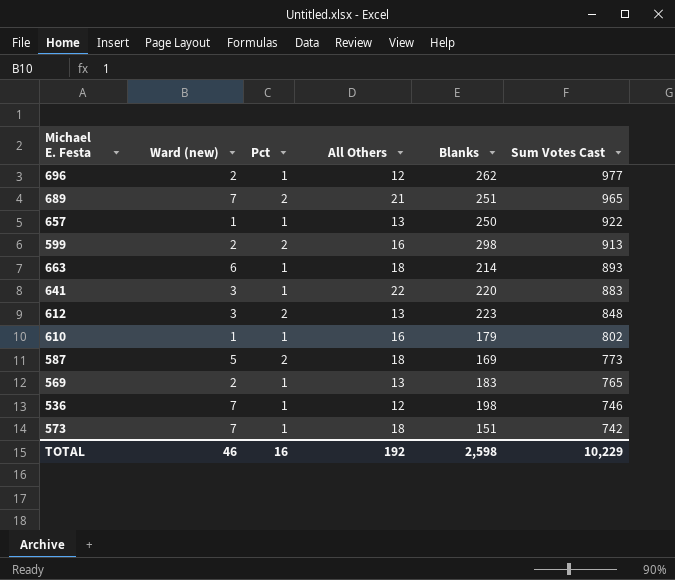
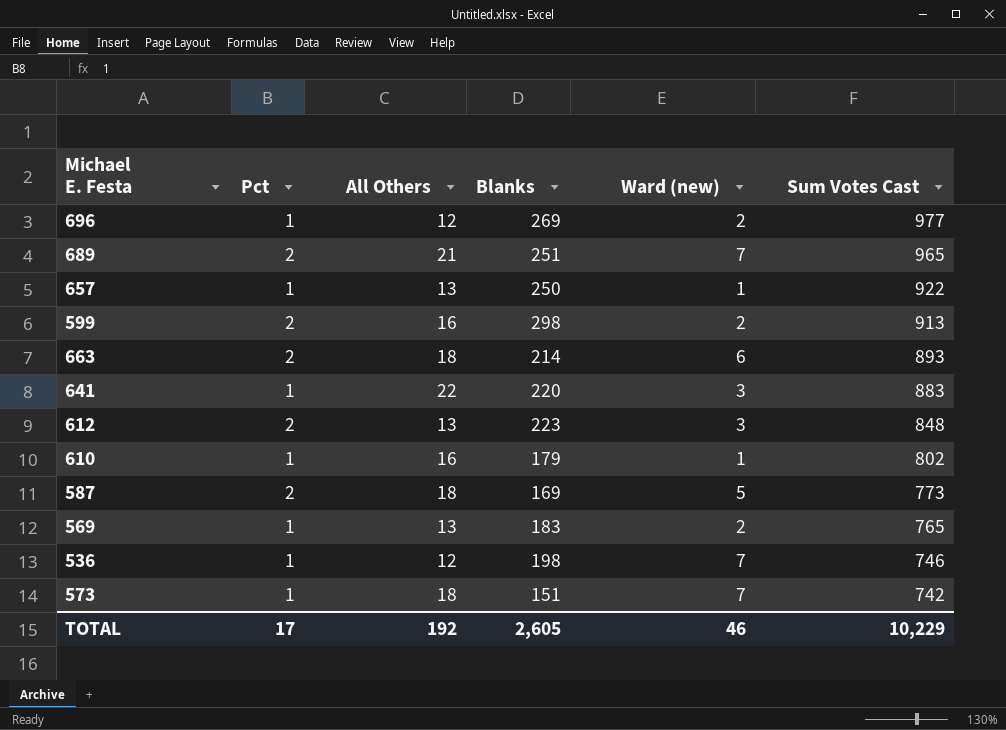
column Ward (new) | position: 2 -> 5
696 | Blanks: 262 -> 269
663 | Pct: 1 -> 2
TOTAL | Pct: 16 -> 17
TOTAL | Blanks: 2,598 -> 2,605

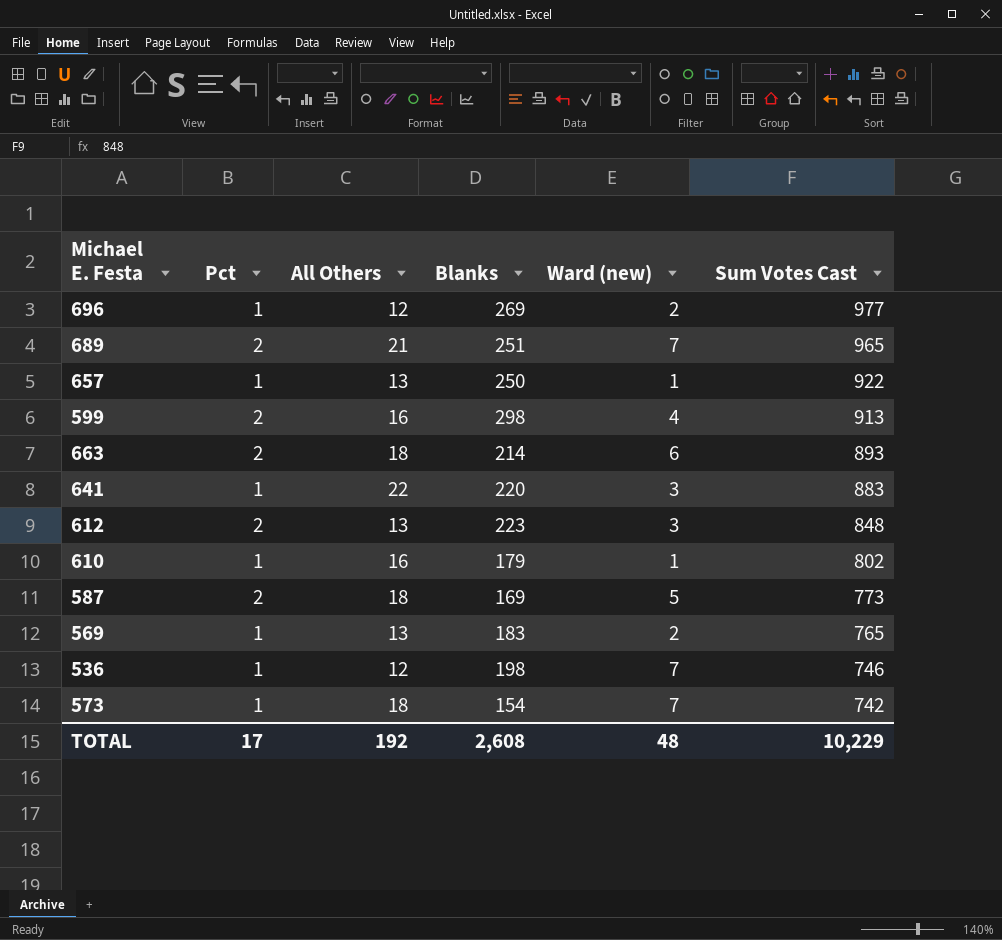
599 | Ward (new): 2 -> 4
573 | Blanks: 151 -> 154
TOTAL | Blanks: 2,605 -> 2,608
TOTAL | Ward (new): 46 -> 48

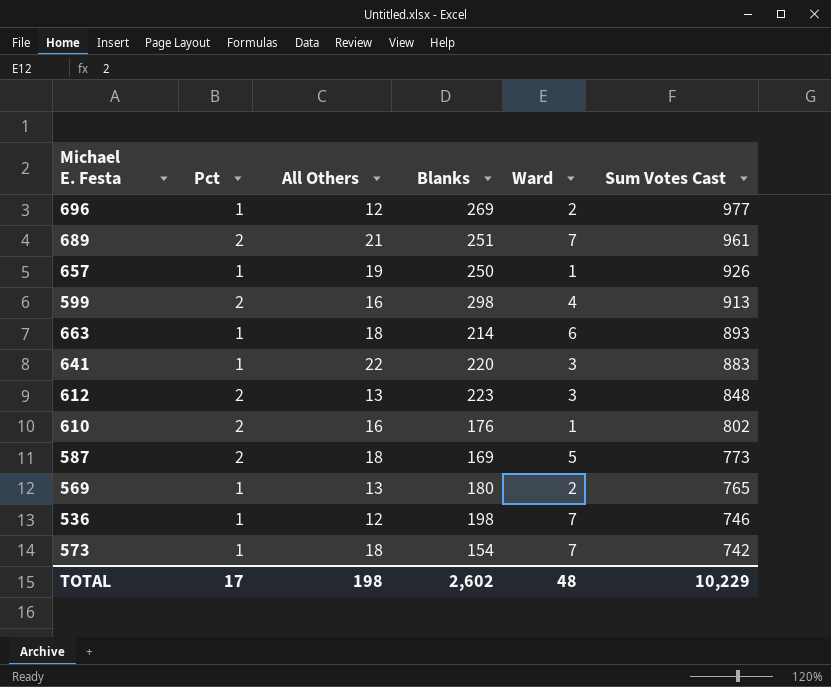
column name: Ward (new) -> Ward
689 | Sum Votes Cast: 965 -> 961
657 | All Others: 13 -> 19
657 | Sum Votes Cast: 922 -> 926
663 | Pct: 2 -> 1
610 | Pct: 1 -> 2
610 | Blanks: 179 -> 176
569 | Blanks: 183 -> 180
TOTAL | All Others: 192 -> 198
TOTAL | Blanks: 2,608 -> 2,602

